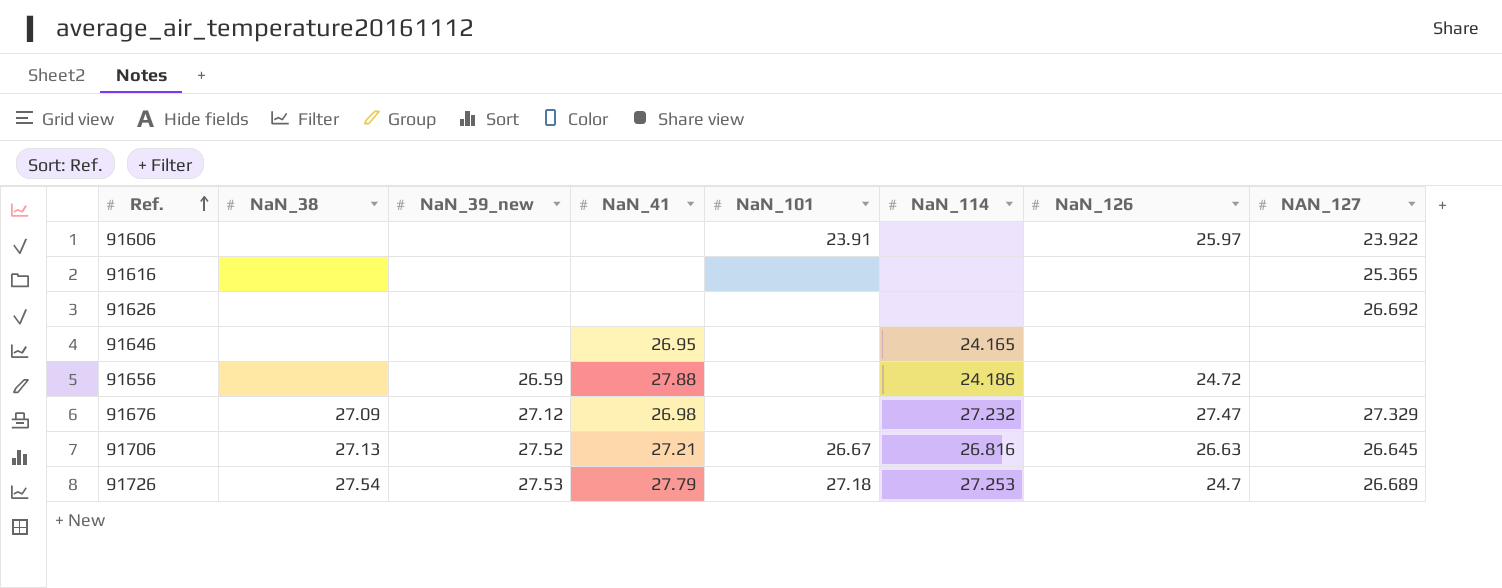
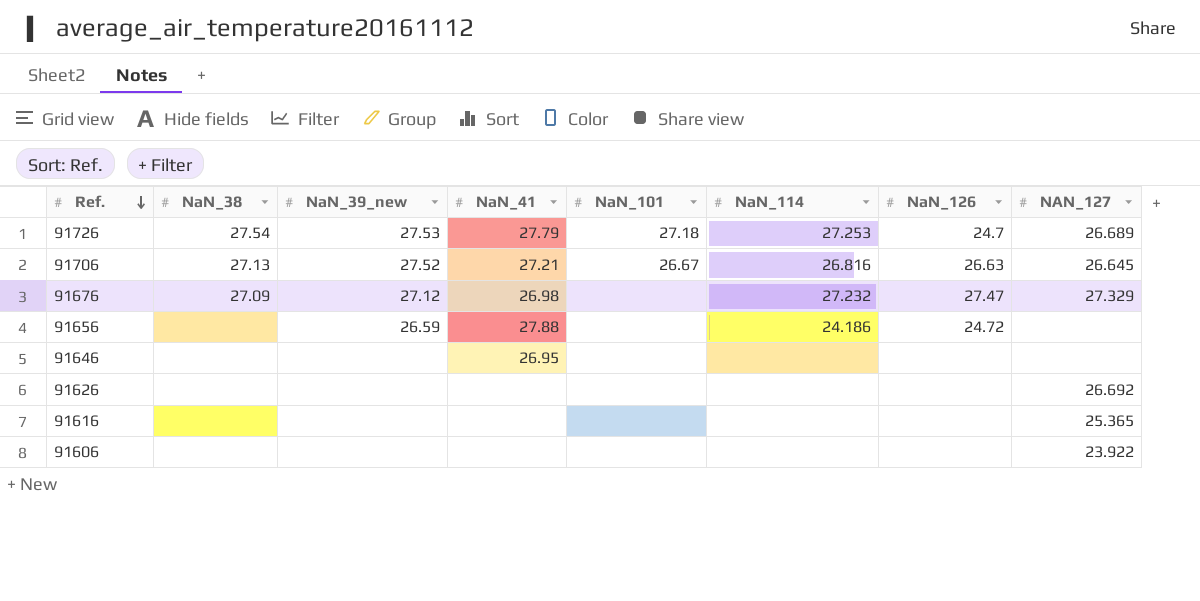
row order: Ref. ascending -> Ref. descending
91646 | NaN_114: 24.165 -> none
91606 | NaN_101: 23.91 -> none
91606 | NaN_126: 25.97 -> none

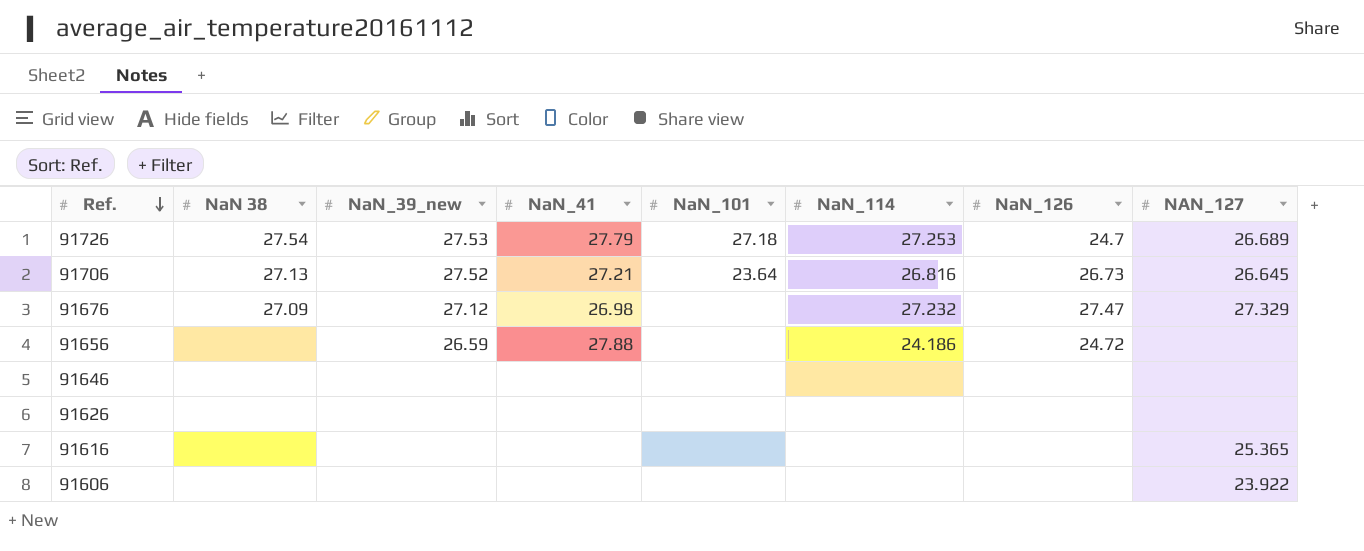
column name: NaN_38 -> NaN 38
91706 | NaN_101: 26.67 -> 23.64
91706 | NaN_126: 26.63 -> 26.73
91646 | NaN_41: 26.95 -> none
91626 | NAN_127: 26.692 -> none

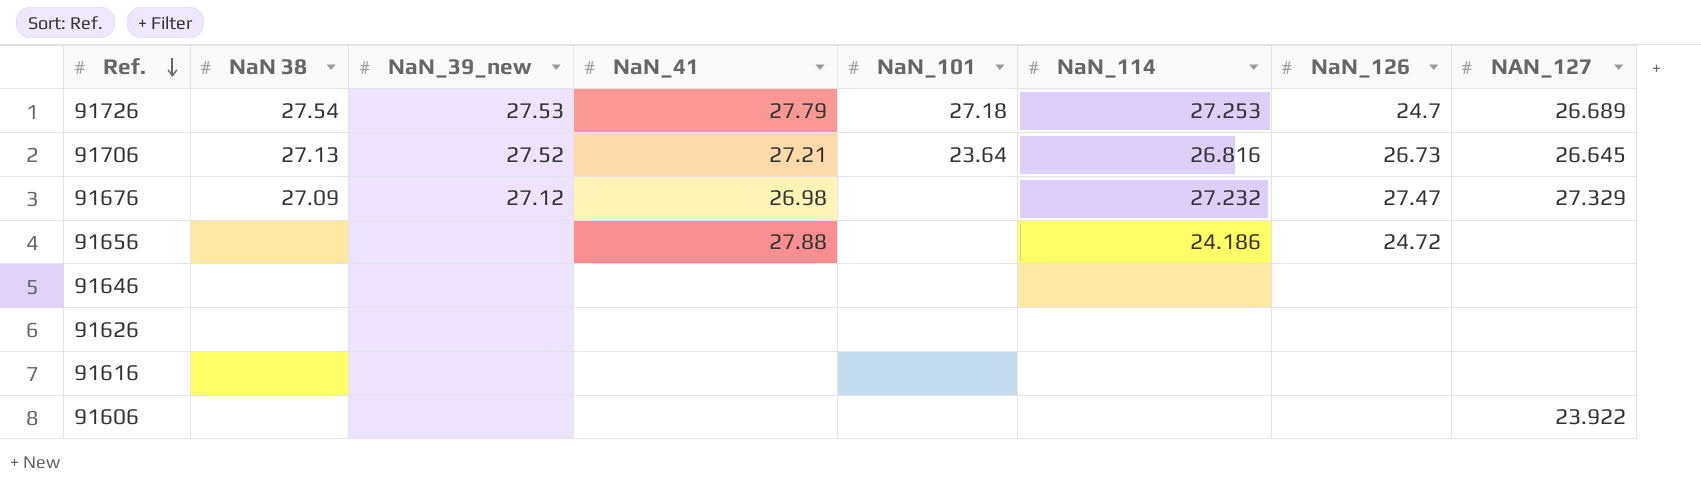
91656 | NaN_39_new: 26.59 -> none
91616 | NAN_127: 25.365 -> none

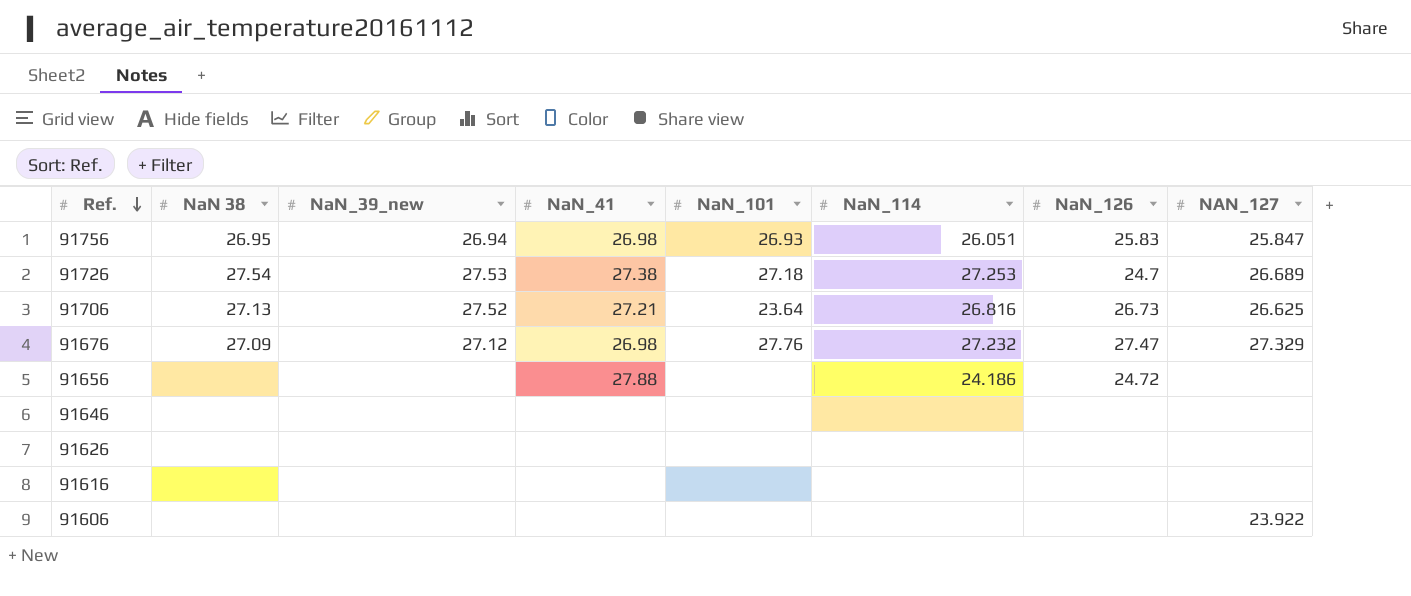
row 91756: none -> 26.95 | 26.94 | 26.98 | 26.93 | 26.051 | 25.83 | 25.847
91726 | NaN_41: 27.79 -> 27.38
91706 | NAN_127: 26.645 -> 26.625
91676 | NaN_101: none -> 27.76

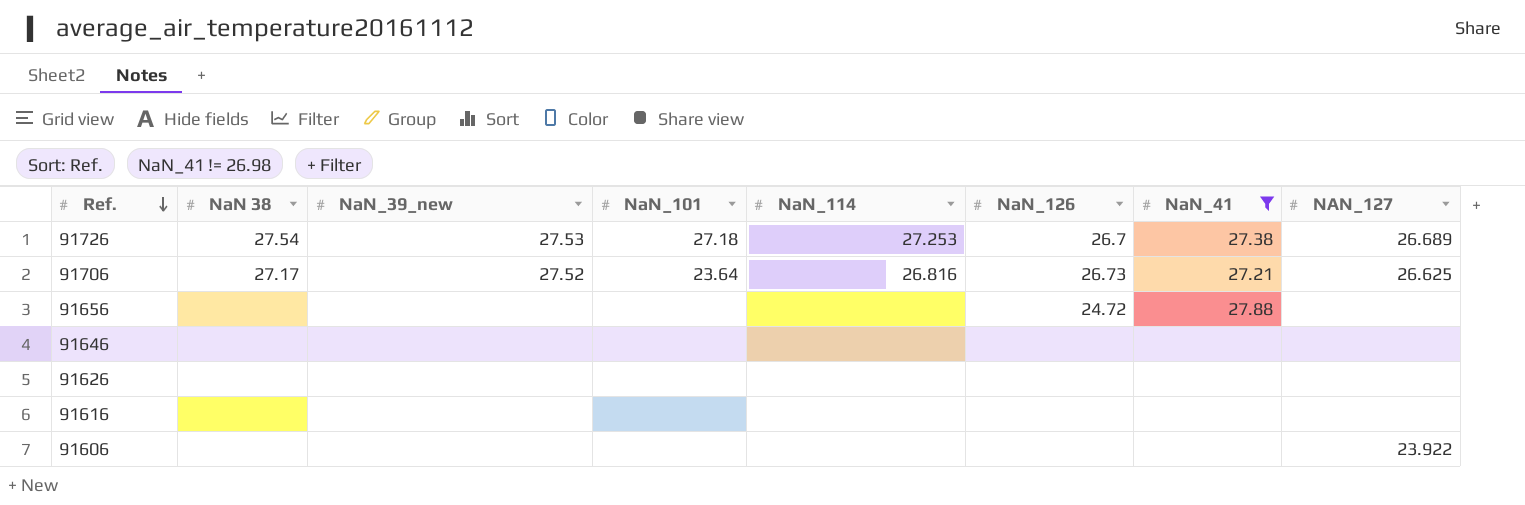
filter: none -> NaN_41 != 26.98
column NaN_41 | position: 4 -> 7
91726 | NaN_126: 24.7 -> 26.7
91706 | NaN 38: 27.13 -> 27.17
91656 | NaN_114: 24.186 -> none

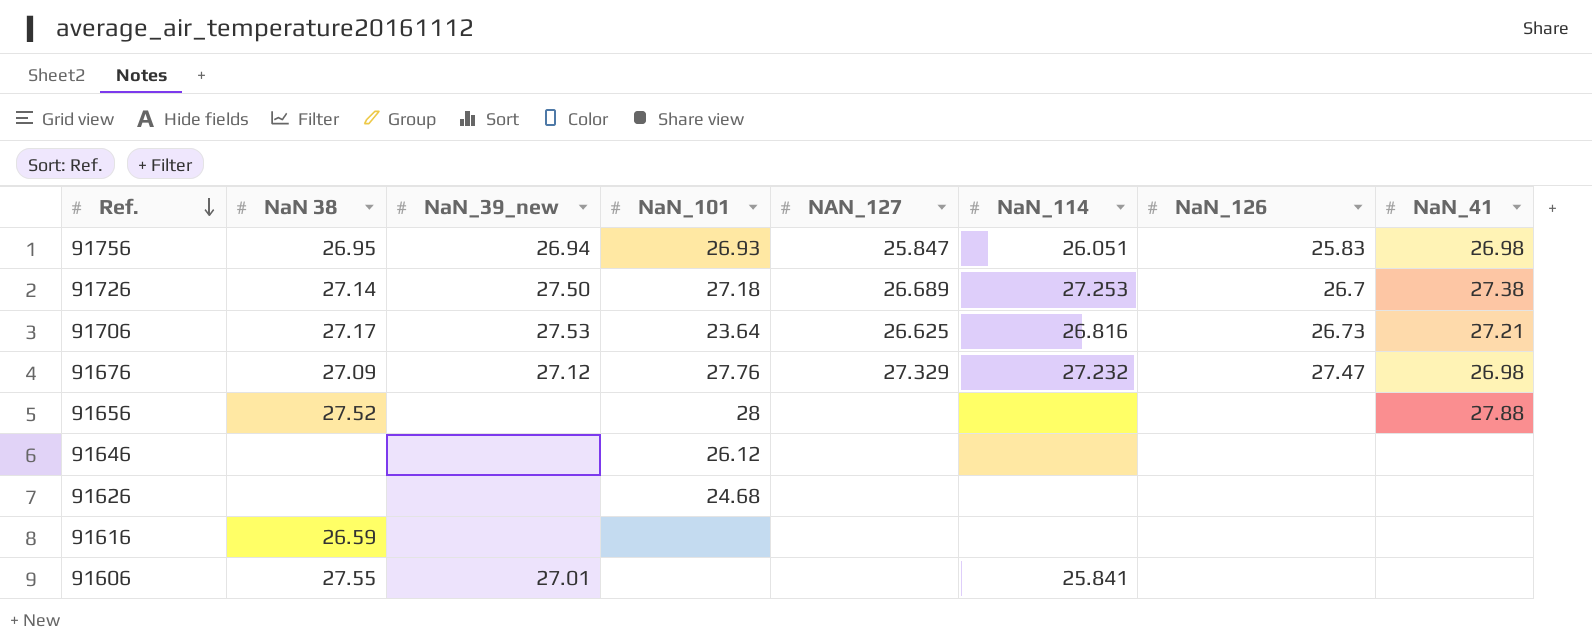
filter: NaN_41 != 26.98 -> none
column NAN_127 | position: 8 -> 5
91726 | NaN 38: 27.54 -> 27.14
91726 | NaN_39_new: 27.53 -> 27.50
91706 | NaN_39_new: 27.52 -> 27.53
91656 | NaN 38: none -> 27.52
91656 | NaN_101: none -> 28
91656 | NaN_126: 24.72 -> none
91646 | NaN_101: none -> 26.12
91626 | NaN_101: none -> 24.68
91616 | NaN 38: none -> 26.59
91606 | NaN 38: none -> 27.55
91606 | NaN_39_new: none -> 27.01
91606 | NAN_127: 23.922 -> none
91606 | NaN_114: none -> 25.841

